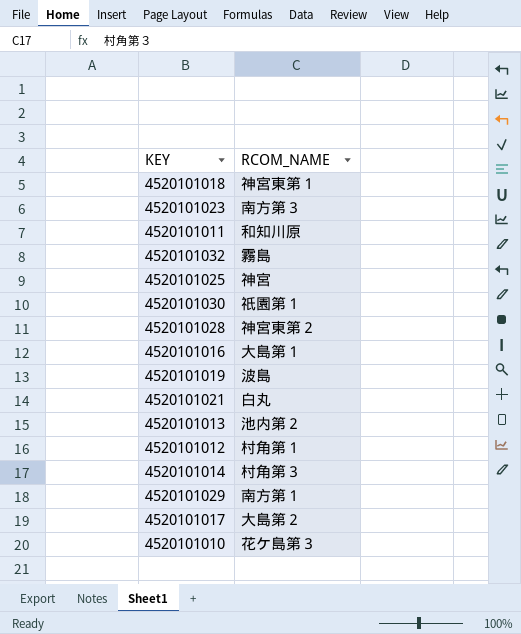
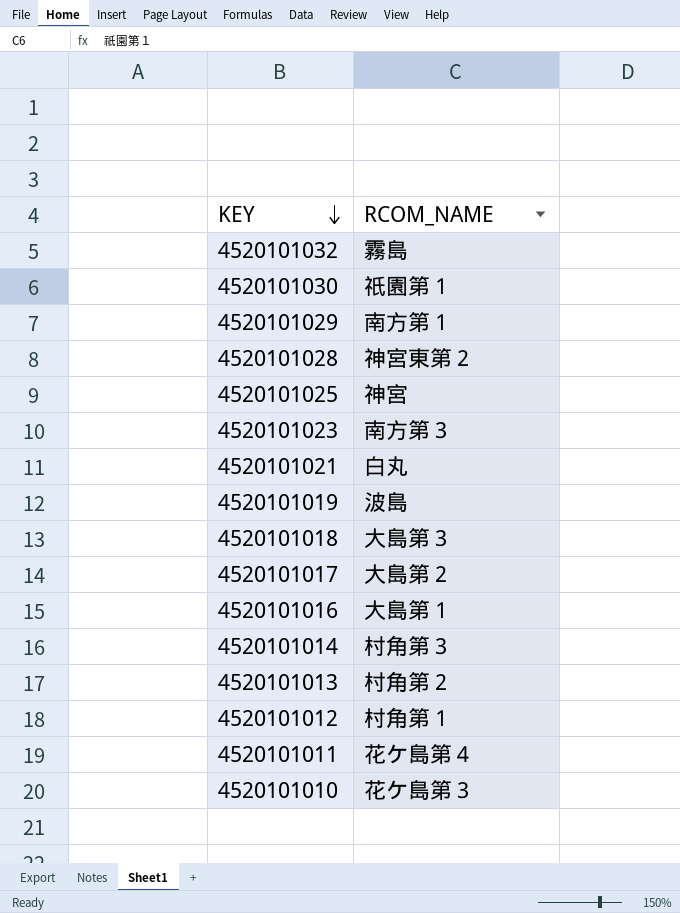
row order: none -> KEY descending
4520101018 | RCOM_NAME: 神宮東第１ -> 大島第３
4520101013 | RCOM_NAME: 池内第２ -> 村角第２
4520101011 | RCOM_NAME: 和知川原 -> 花ケ島第４

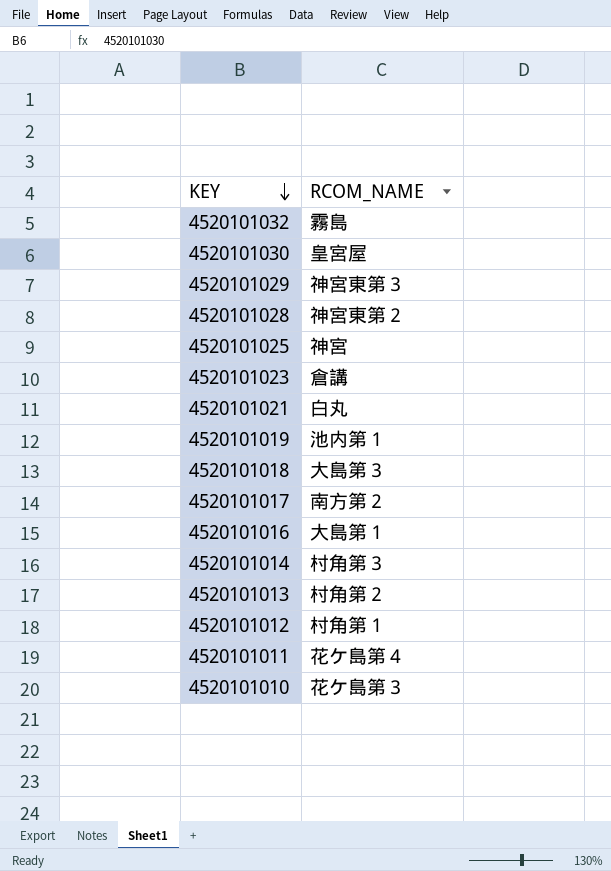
4520101030 | RCOM_NAME: 祇園第１ -> 皇宮屋
4520101029 | RCOM_NAME: 南方第１ -> 神宮東第３
4520101023 | RCOM_NAME: 南方第３ -> 倉講
4520101019 | RCOM_NAME: 波島 -> 池内第１
4520101017 | RCOM_NAME: 大島第２ -> 南方第２

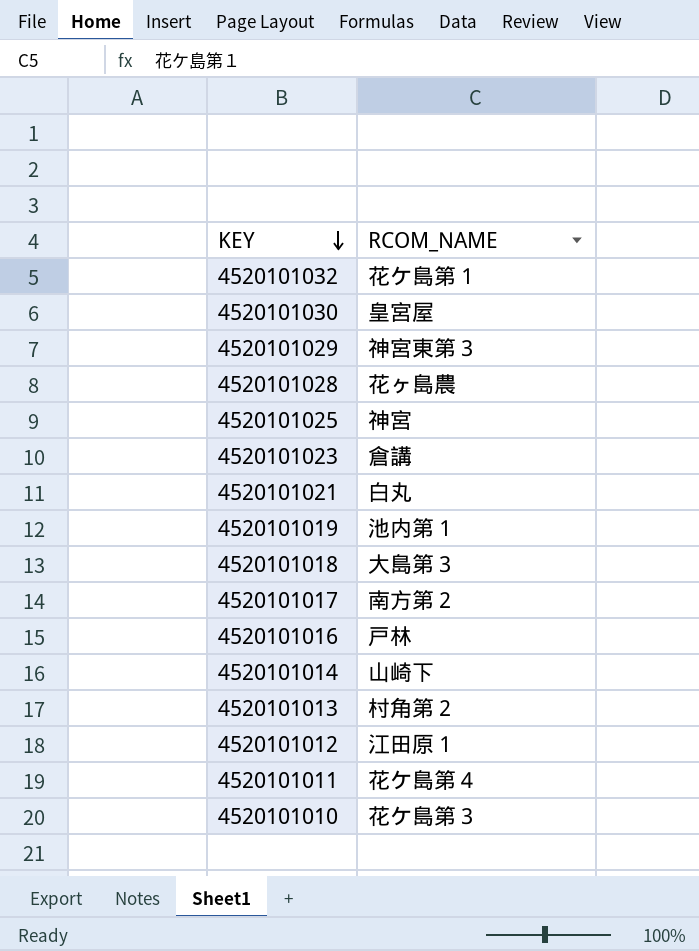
4520101032 | RCOM_NAME: 霧島 -> 花ケ島第１
4520101028 | RCOM_NAME: 神宮東第２ -> 花ヶ島農
4520101016 | RCOM_NAME: 大島第１ -> 戸林
4520101014 | RCOM_NAME: 村角第３ -> 山崎下
4520101012 | RCOM_NAME: 村角第１ -> 江田原１

